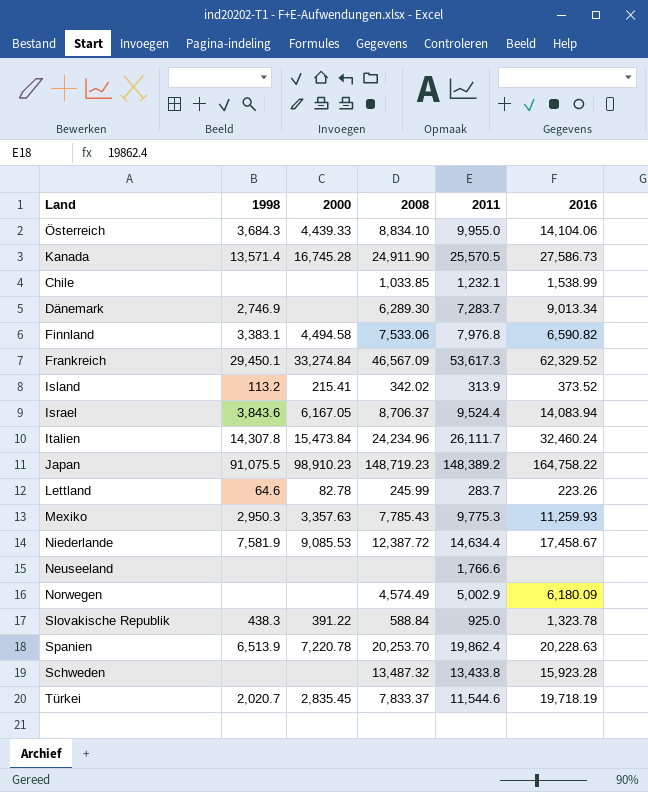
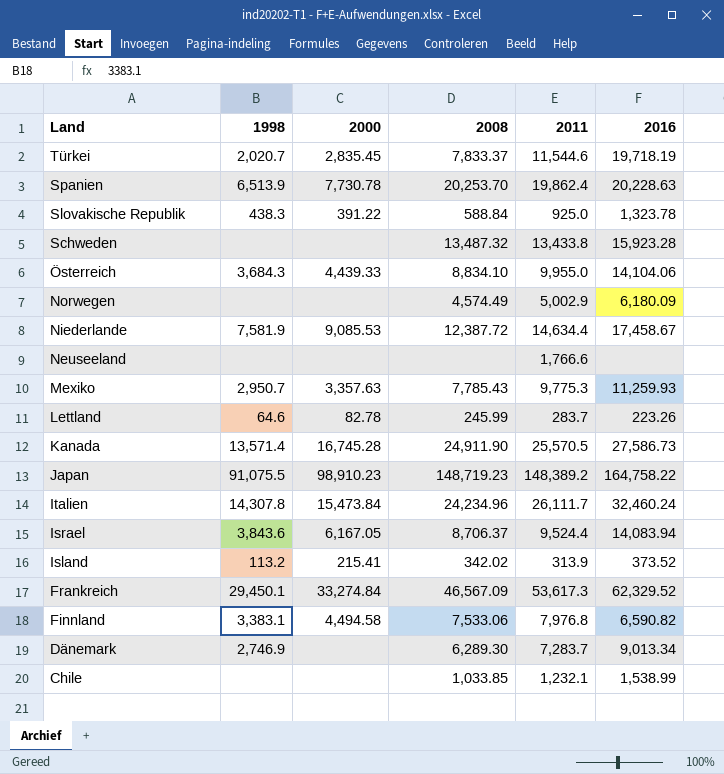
row order: none -> Land descending
Spanien | 2000: 7,220.78 -> 7,730.78
Mexiko | 1998: 2,950.3 -> 2,950.7

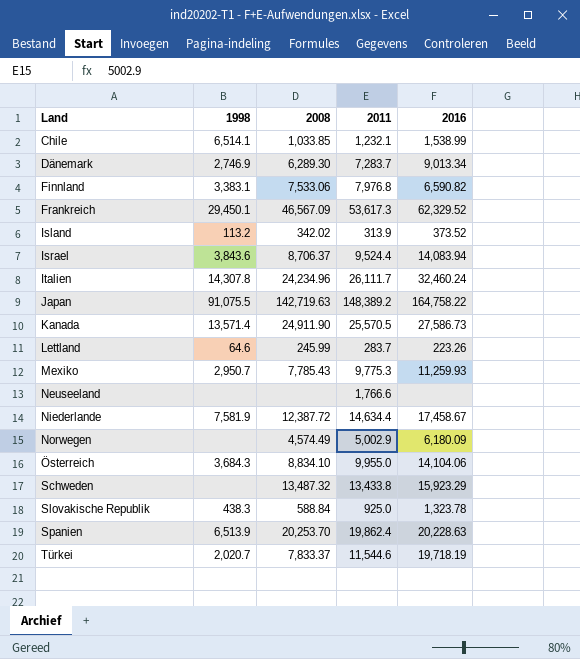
row order: Land descending -> Land ascending
column 2000 | position: 3 -> none
Chile | 1998: none -> 6,514.1
Japan | 2008: 148,719.23 -> 142,719.63
Schweden | 2016: 15,923.28 -> 15,923.29

